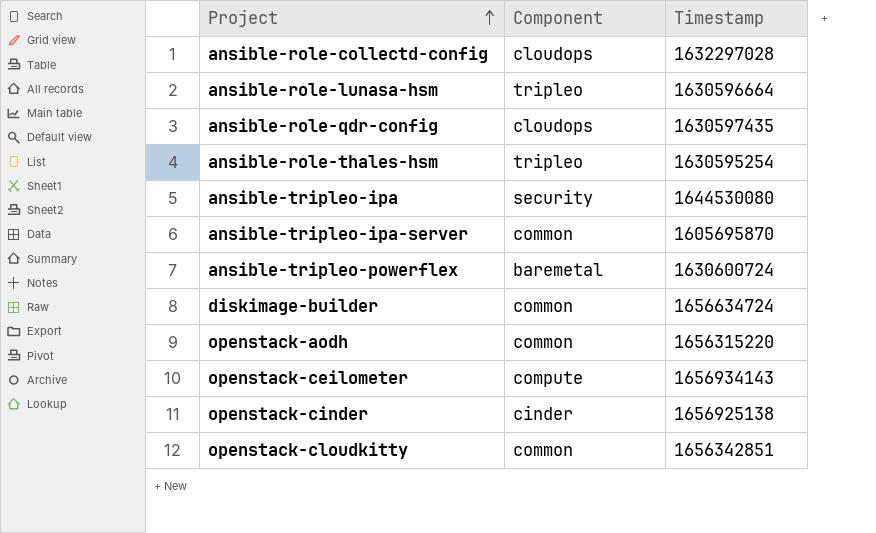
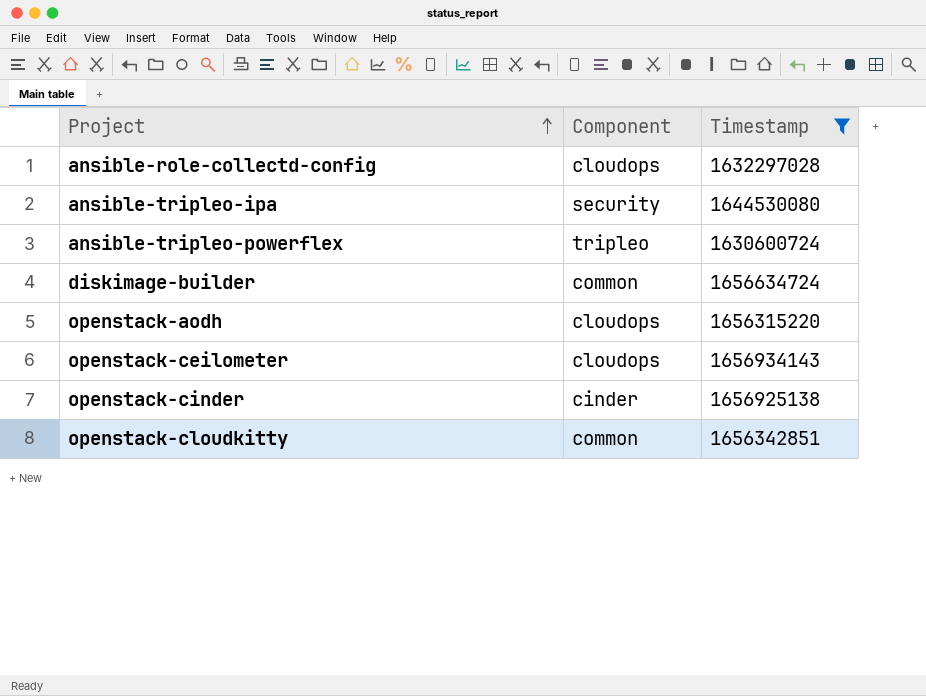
filter: none -> Timestamp >= 1630600724
ansible-tripleo-powerflex | Component: baremetal -> tripleo
openstack-aodh | Component: common -> cloudops
openstack-ceilometer | Component: compute -> cloudops

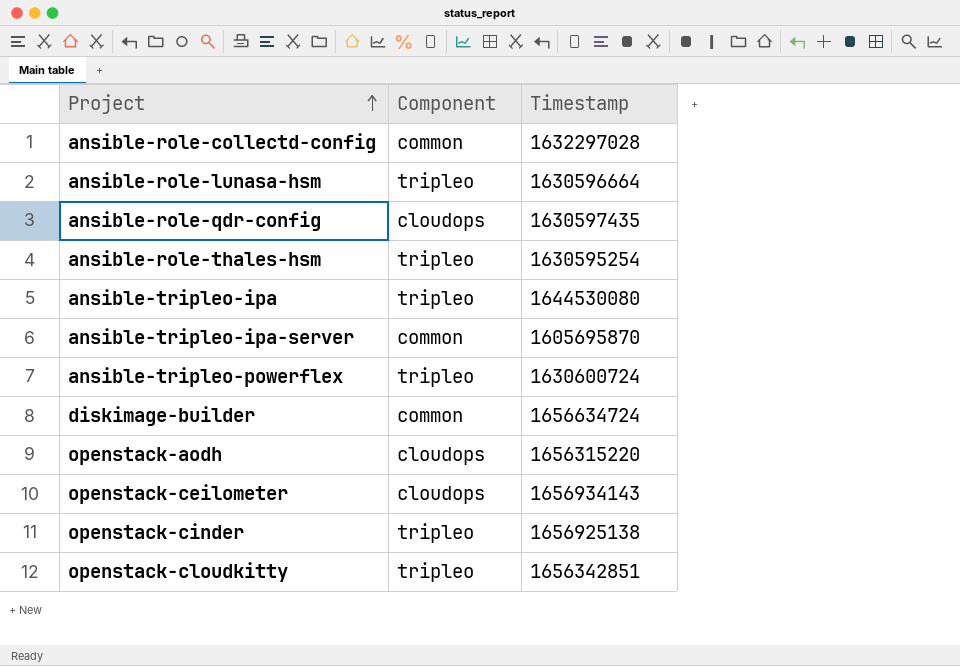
filter: Timestamp >= 1630600724 -> none
ansible-role-collectd-config | Component: cloudops -> common
ansible-tripleo-ipa | Component: security -> tripleo
openstack-cinder | Component: cinder -> tripleo
openstack-cloudkitty | Component: common -> tripleo

